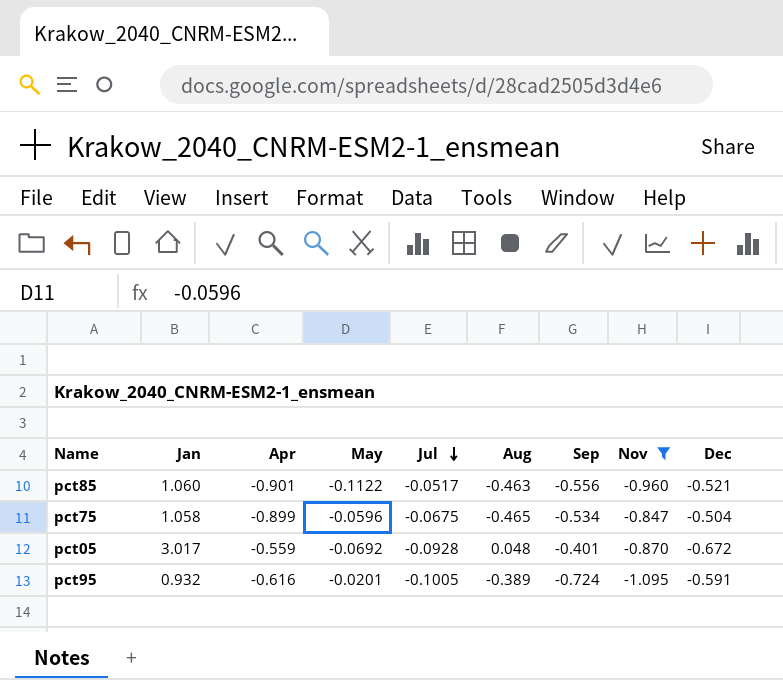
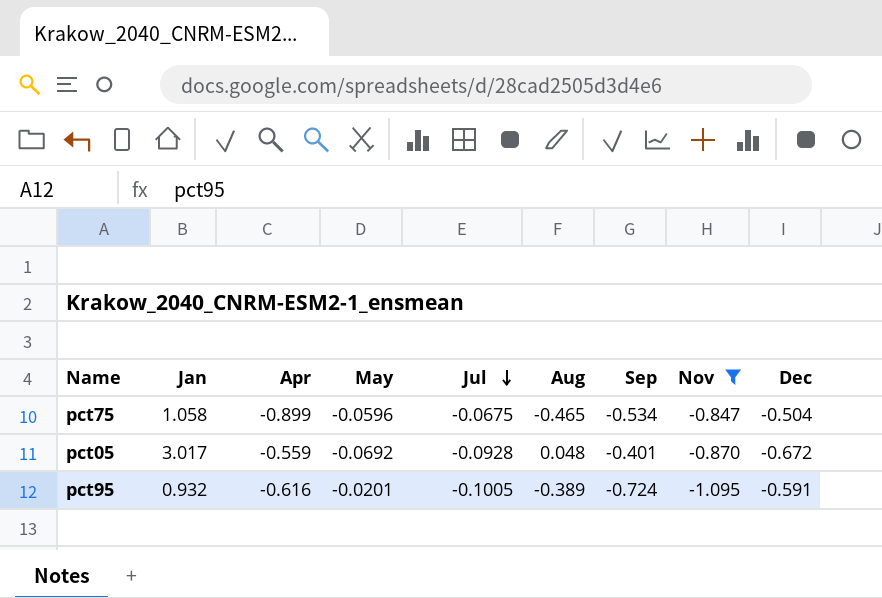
row pct85: 1.060 | -0.901 | -0.1122 | -0.0517 | -0.463 | -0.556 | -0.960 | -0.521 -> none

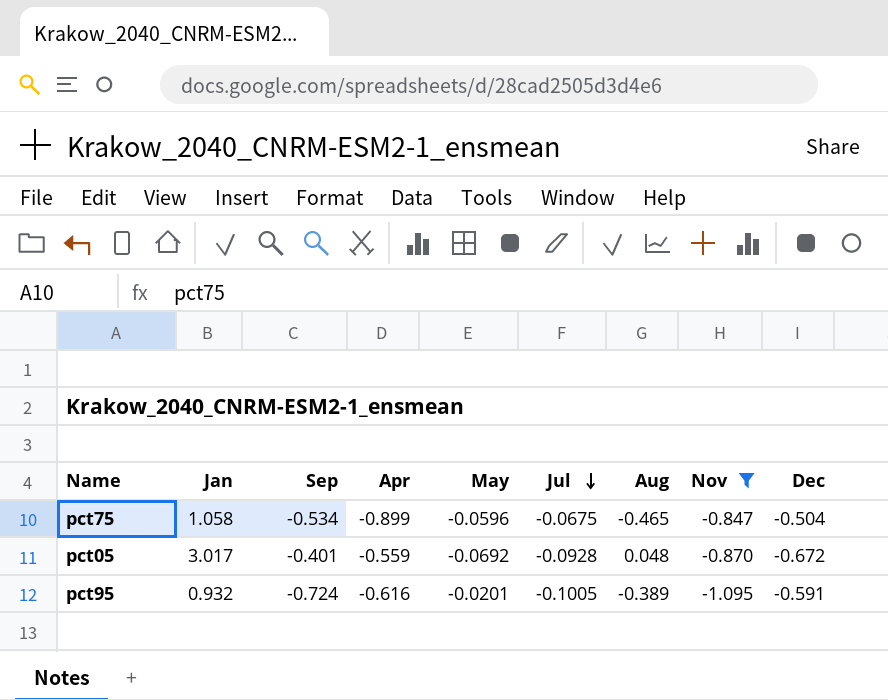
column Sep | position: 7 -> 3

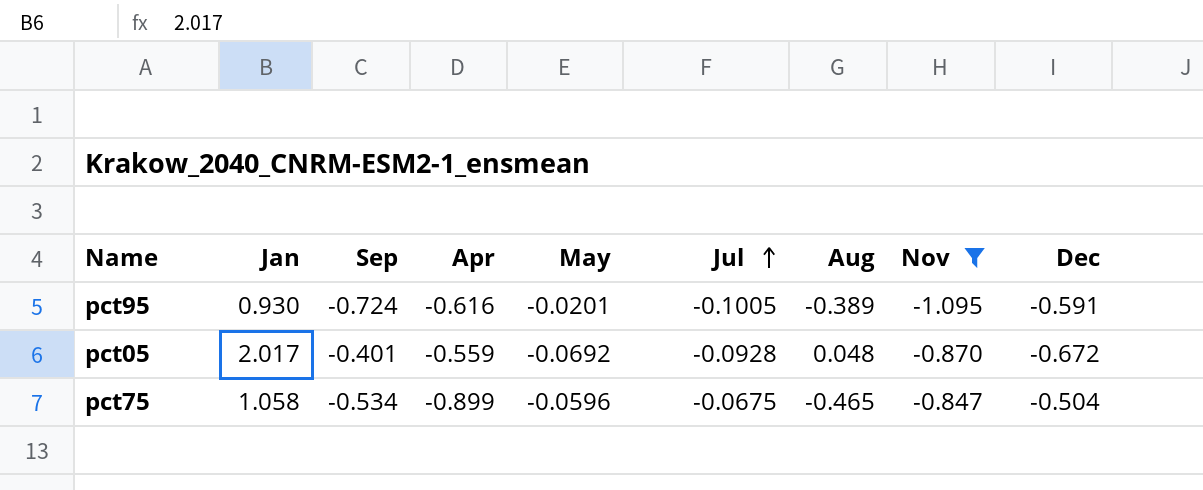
row order: Jul descending -> Jul ascending
pct95 | Jan: 0.932 -> 0.930
pct05 | Jan: 3.017 -> 2.017

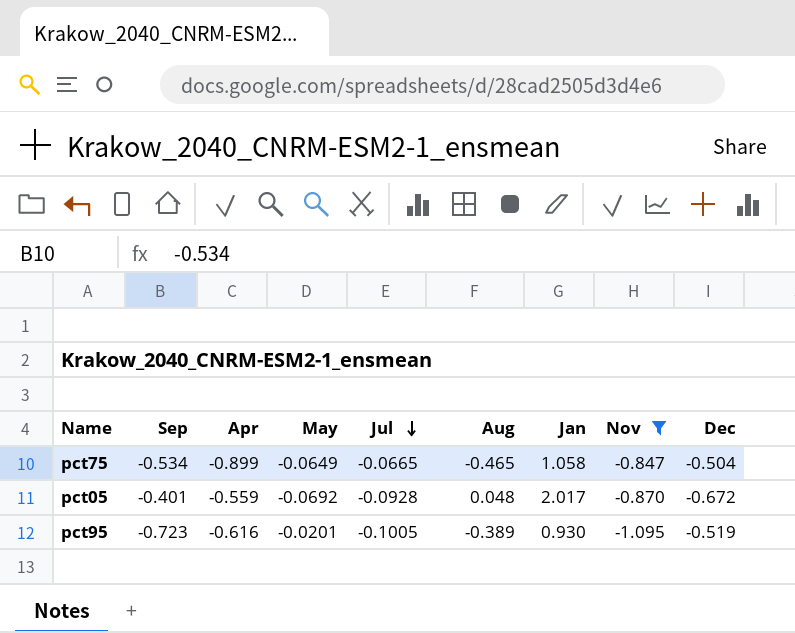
row order: Jul ascending -> Jul descending
column Jan | position: 2 -> 7
pct75 | May: -0.0596 -> -0.0649
pct75 | Jul: -0.0675 -> -0.0665
pct95 | Sep: -0.724 -> -0.723
pct95 | Dec: -0.591 -> -0.519

